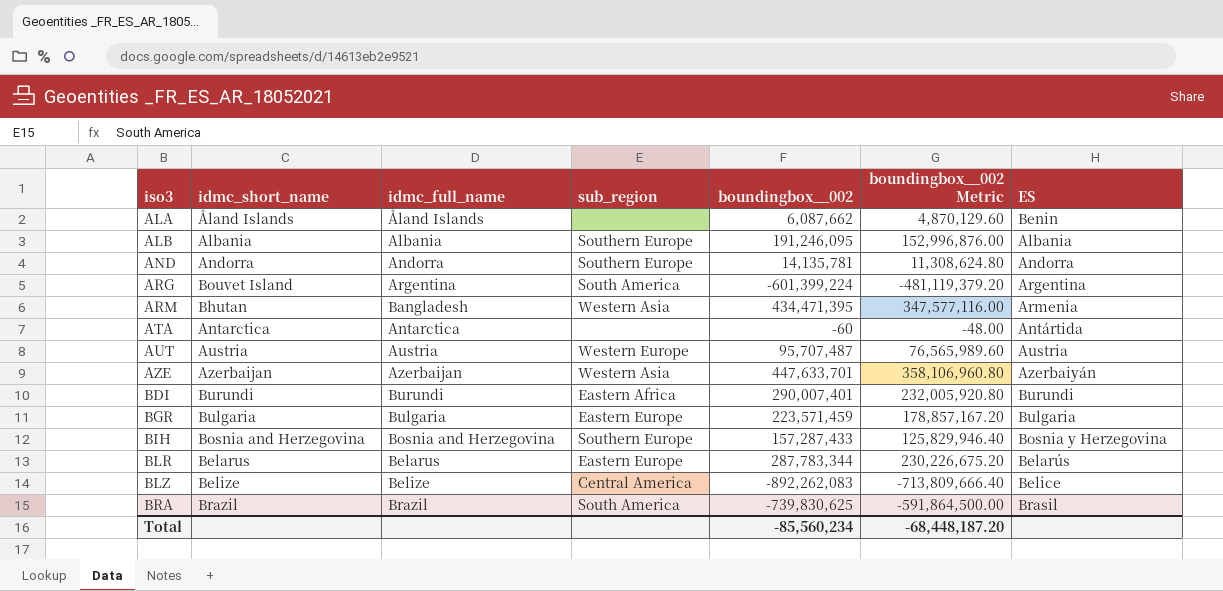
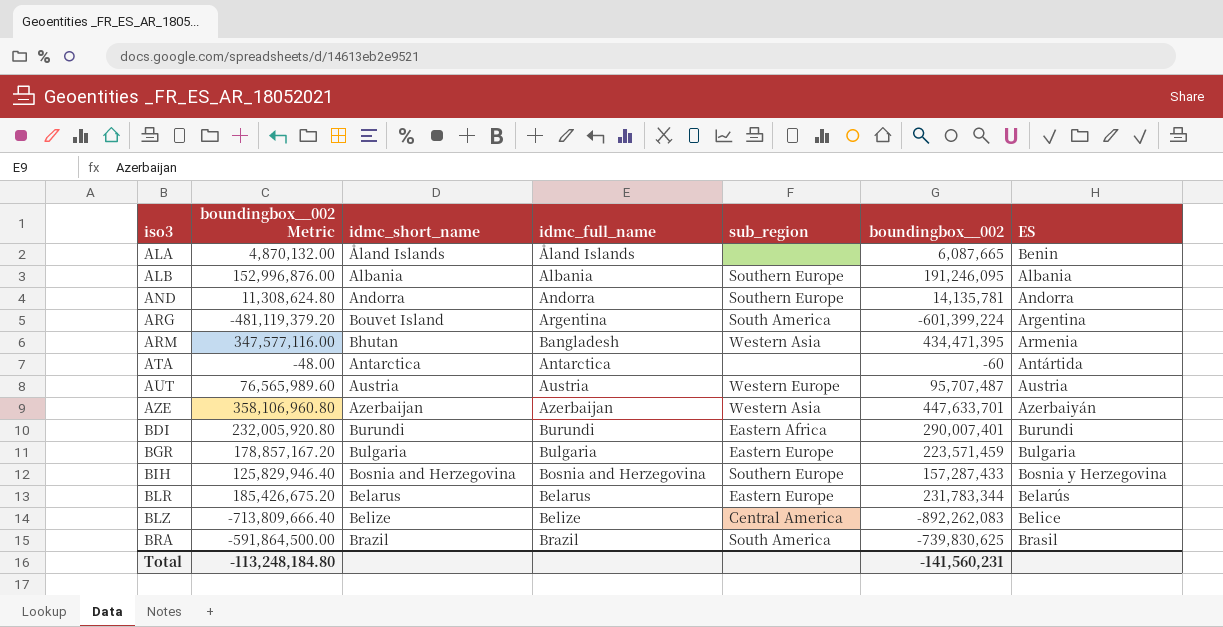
column boundingbox__002 Metric | position: 6 -> 2
ALA | boundingbox__002 Metric: 4,870,129.60 -> 4,870,132.00
ALA | boundingbox__002: 6,087,662 -> 6,087,665
BLR | boundingbox__002 Metric: 230,226,675.20 -> 185,426,675.20
BLR | boundingbox__002: 287,783,344 -> 231,783,344
Total | boundingbox__002 Metric: -68,448,187.20 -> -113,248,184.80
Total | boundingbox__002: -85,560,234 -> -141,560,231

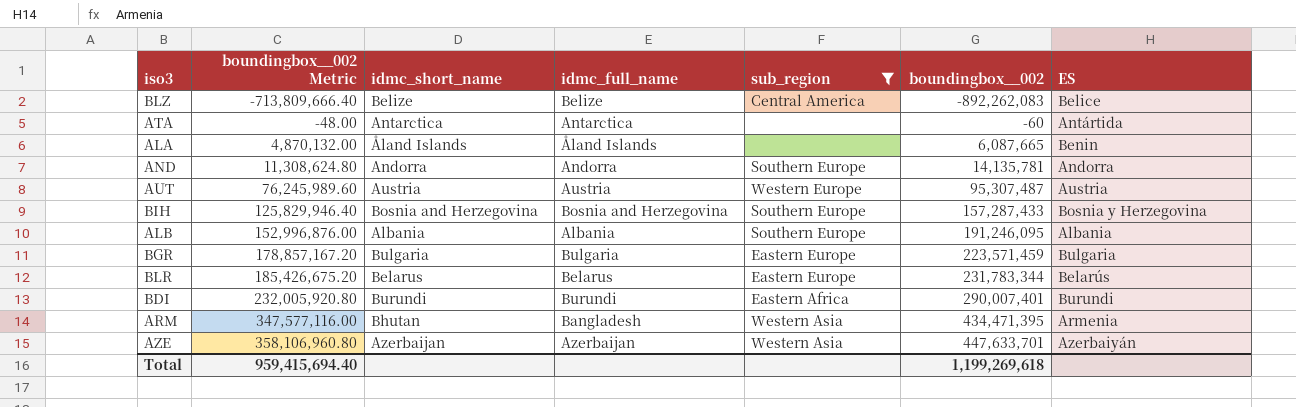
filter: none -> sub_region != South America
row order: iso3 ascending -> boundingbox__002 Metric ascending
AUT | boundingbox__002 Metric: 76,565,989.60 -> 76,245,989.60
AUT | boundingbox__002: 95,707,487 -> 95,307,487
Total | boundingbox__002 Metric: -113,248,184.80 -> 959,415,694.40
Total | boundingbox__002: -141,560,231 -> 1,199,269,618

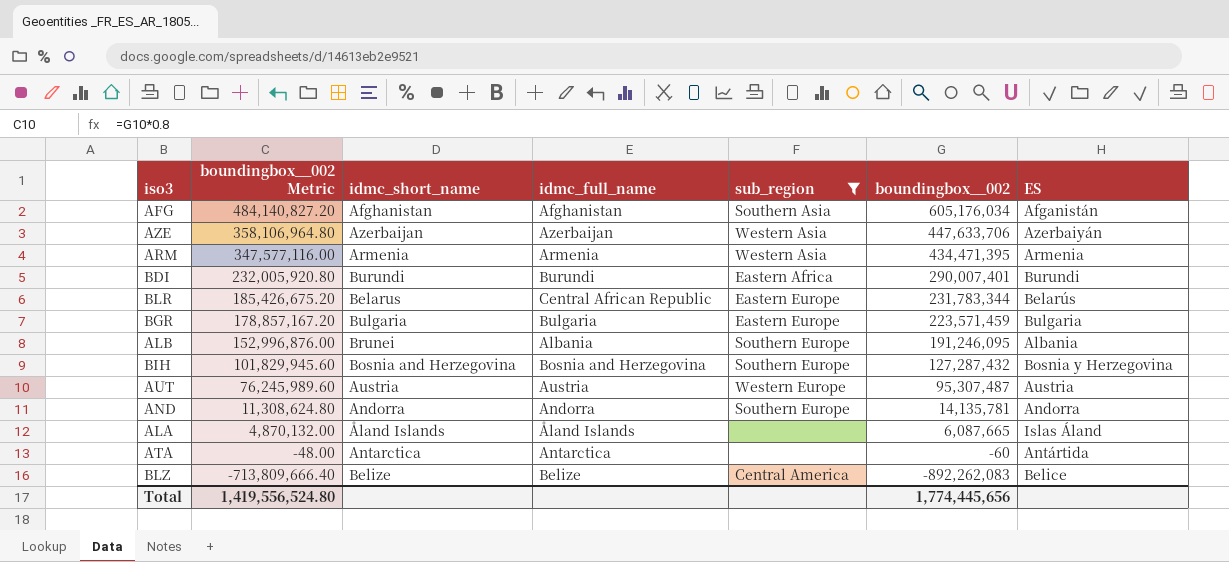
row order: boundingbox__002 Metric ascending -> boundingbox__002 Metric descending
row AFG: none -> 484,140,827.20 | Afghanistan | Afghanistan | Southern Asia | 605,176,034 | Afganistán
AZE | boundingbox__002 Metric: 358,106,960.80 -> 358,106,964.80
AZE | boundingbox__002: 447,633,701 -> 447,633,706
ARM | idmc_short_name: Bhutan -> Armenia
ARM | idmc_full_name: Bangladesh -> Armenia
BLR | idmc_full_name: Belarus -> Central African Republic
ALB | idmc_short_name: Albania -> Brunei
BIH | boundingbox__002 Metric: 125,829,946.40 -> 101,829,945.60
BIH | boundingbox__002: 157,287,433 -> 127,287,432
ALA | ES: Benin -> Islas Áland
Total | boundingbox__002 Metric: 959,415,694.40 -> 1,419,556,524.80
Total | boundingbox__002: 1,199,269,618 -> 1,774,445,656

